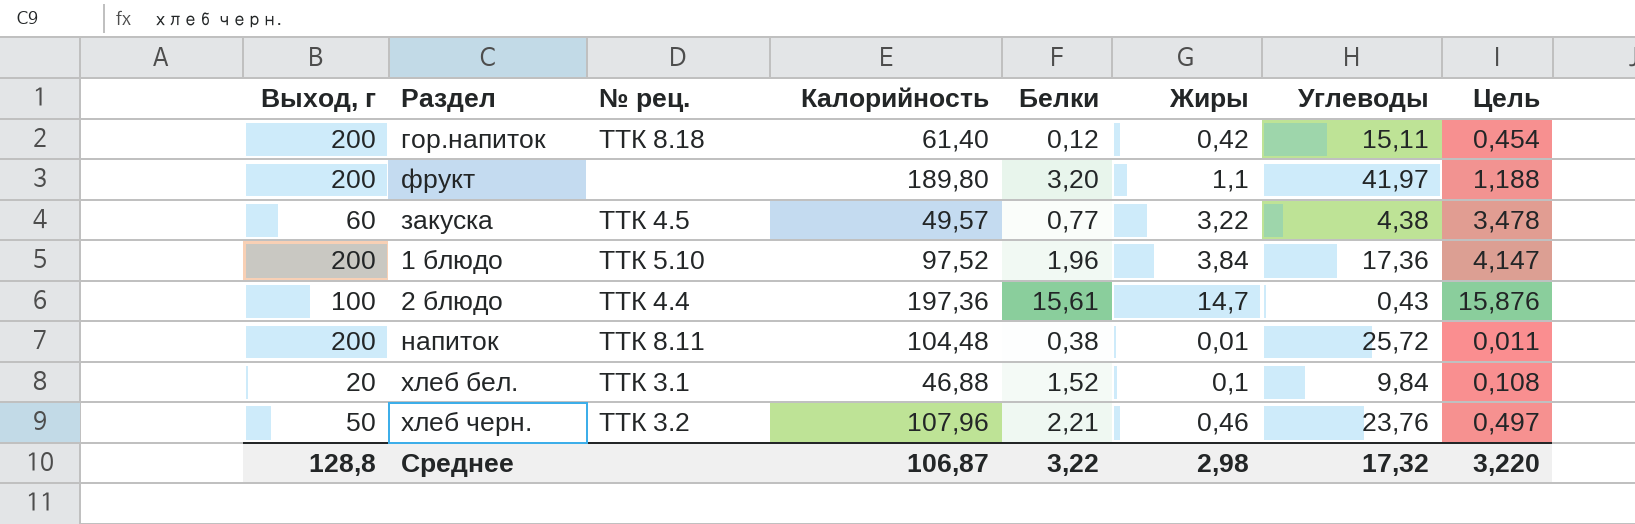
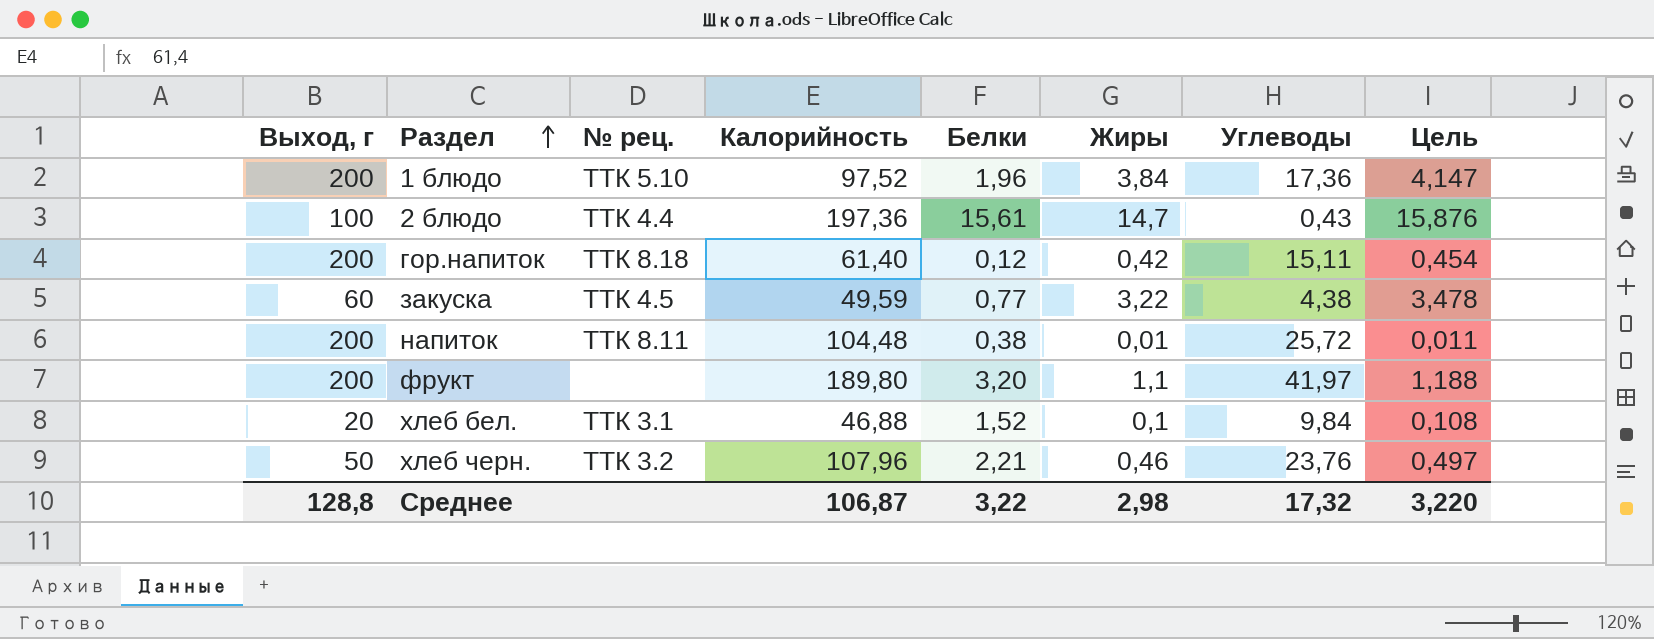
row order: none -> Раздел ascending
закуска | Калорийность: 49,57 -> 49,59

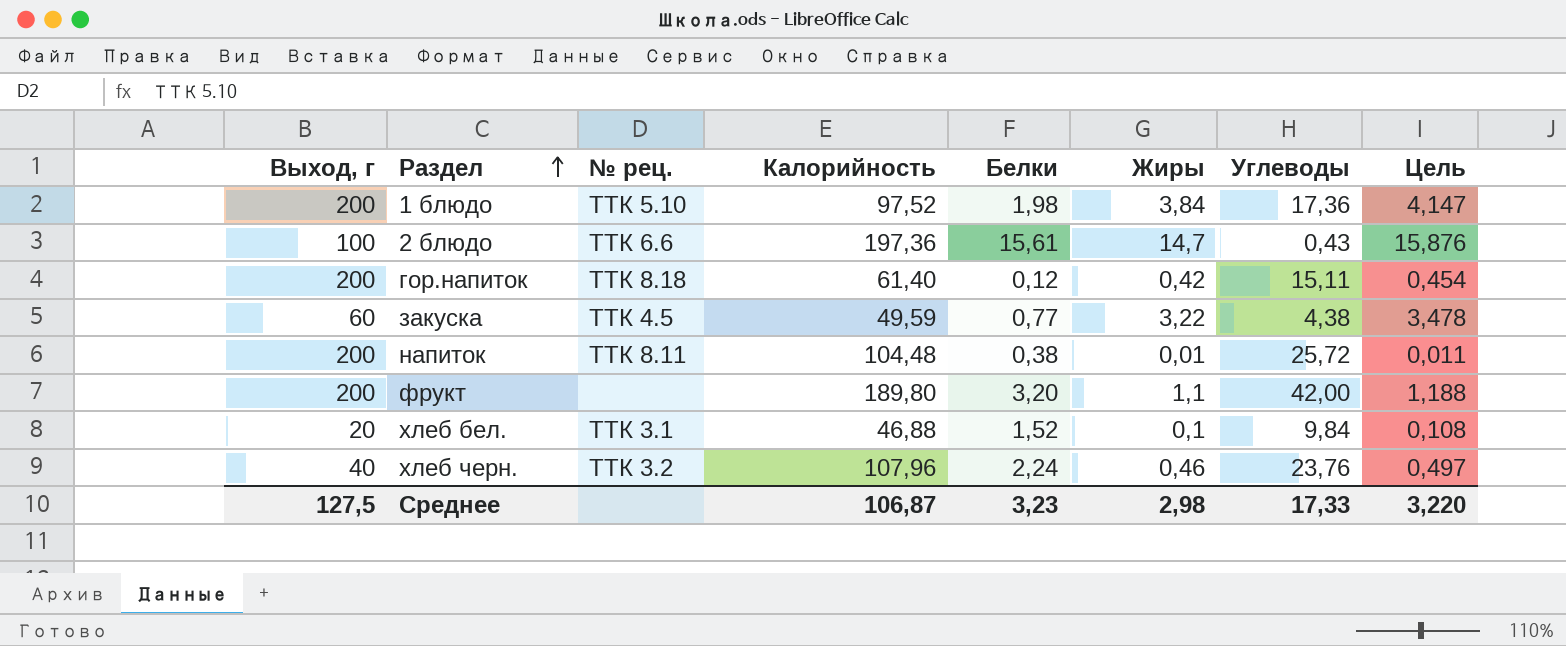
1 блюдо | Белки: 1,96 -> 1,98
2 блюдо | № рец.: ТТК 4.4 -> ТТК 6.6
фрукт | Углеводы: 41,97 -> 42,00
хлеб черн. | Выход, г: 50 -> 40
хлеб черн. | Белки: 2,21 -> 2,24
Среднее | Выход, г: 128,8 -> 127,5
Среднее | Белки: 3,22 -> 3,23
Среднее | Углеводы: 17,32 -> 17,33

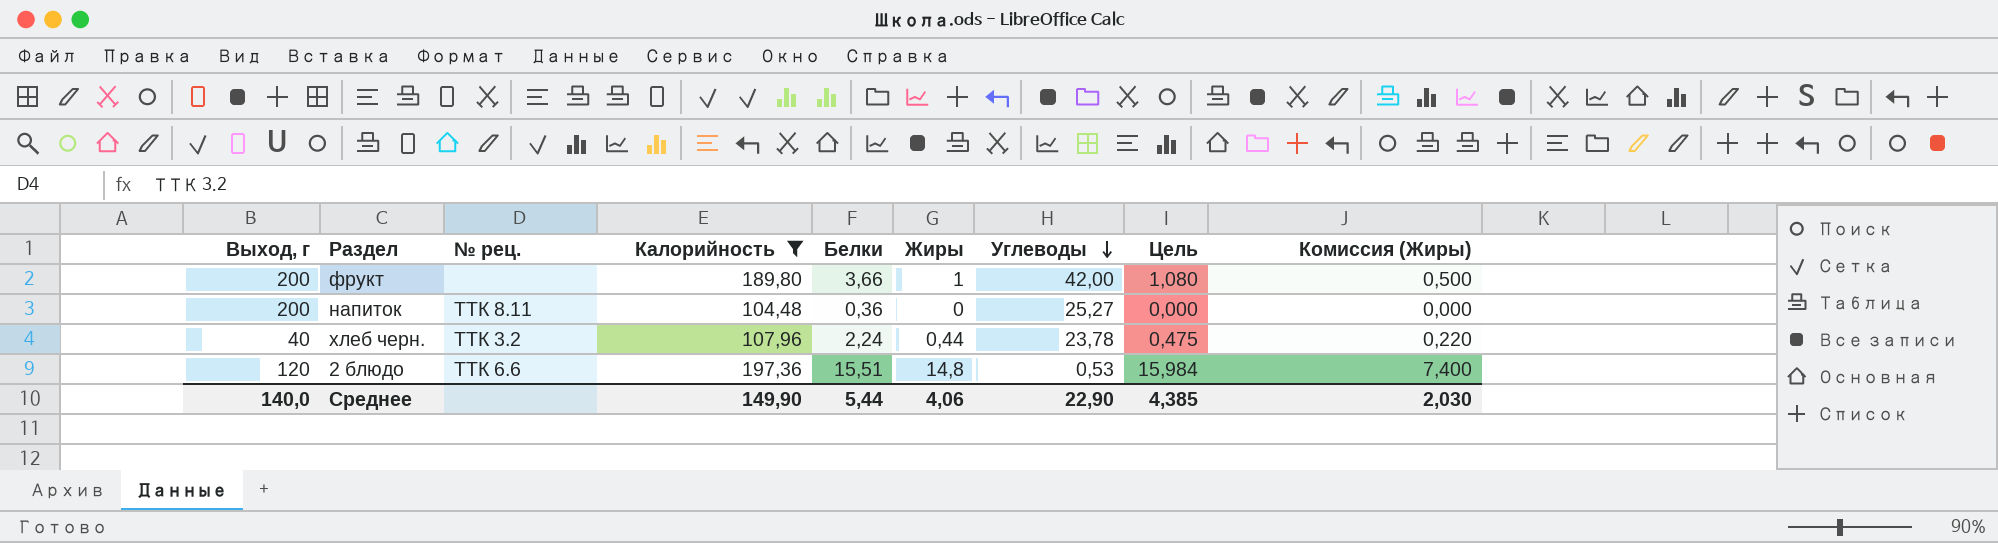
filter: none -> Калорийность >= 104,48
row order: Раздел ascending -> Углеводы descending
column Комиссия (Жиры) | formula: none -> [Жиры] * 0,5
фрукт | Белки: 3,20 -> 3,66
фрукт | Жиры: 1,1 -> 1
фрукт | Цель: 1,188 -> 1,080
напиток | Белки: 0,38 -> 0,36
напиток | Жиры: 0,01 -> 0
напиток | Углеводы: 25,72 -> 25,27
напиток | Цель: 0,011 -> 0,000
хлеб черн. | Жиры: 0,46 -> 0,44
хлеб черн. | Углеводы: 23,76 -> 23,78
хлеб черн. | Цель: 0,497 -> 0,475
2 блюдо | Выход, г: 100 -> 120
2 блюдо | Белки: 15,61 -> 15,51
2 блюдо | Жиры: 14,7 -> 14,8
2 блюдо | Углеводы: 0,43 -> 0,53
2 блюдо | Цель: 15,876 -> 15,984
Среднее | Выход, г: 127,5 -> 140,0
Среднее | Калорийность: 106,87 -> 149,90
Среднее | Белки: 3,23 -> 5,44
Среднее | Жиры: 2,98 -> 4,06
Среднее | Углеводы: 17,33 -> 22,90
Среднее | Цель: 3,220 -> 4,385

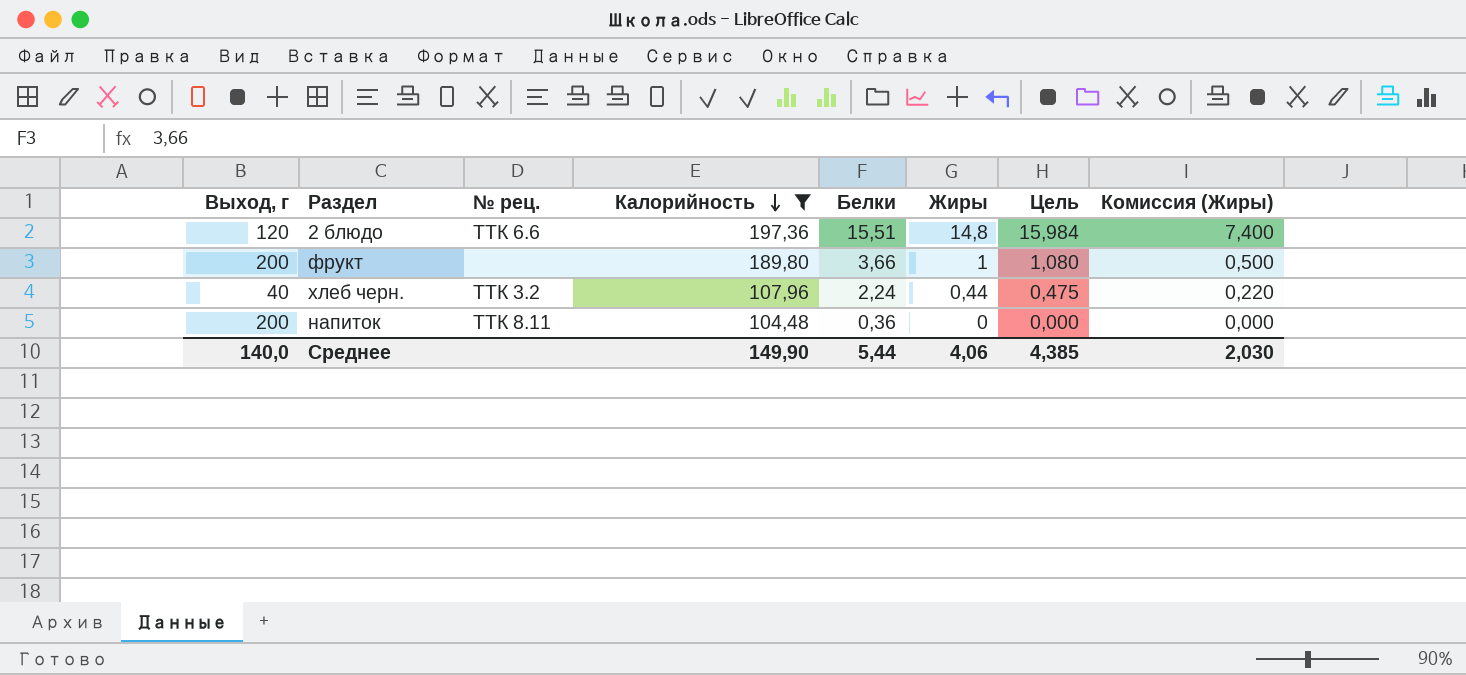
row order: Углеводы descending -> Калорийность descending
column Углеводы | position: 7 -> none

